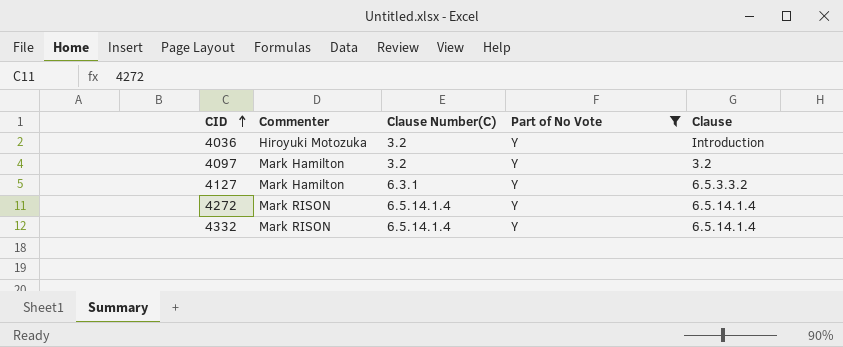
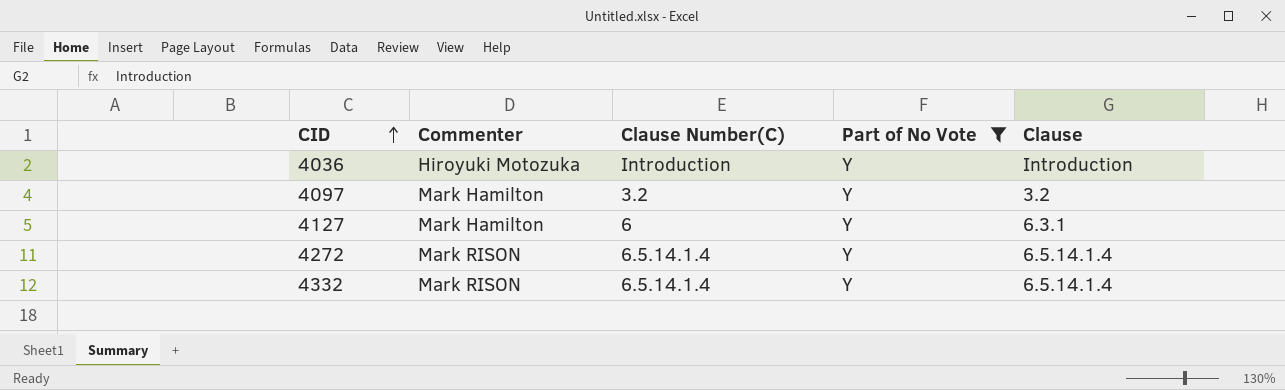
4036 | Clause Number(C): 3.2 -> Introduction
4127 | Clause Number(C): 6.3.1 -> 6
4127 | Clause: 6.5.3.3.2 -> 6.3.1

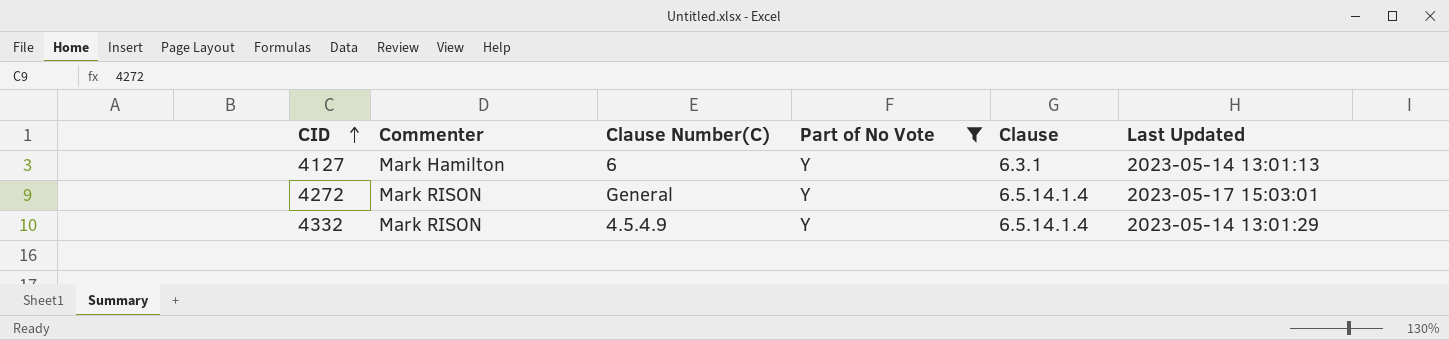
column Last Updated | position: none -> 6
row 4036: Hiroyuki Motozuka | Introduction | Y | Introduction -> none
row 4097: Mark Hamilton | 3.2 | Y | 3.2 -> none
4272 | Clause Number(C): 6.5.14.1.4 -> General
4332 | Clause Number(C): 6.5.14.1.4 -> 4.5.4.9

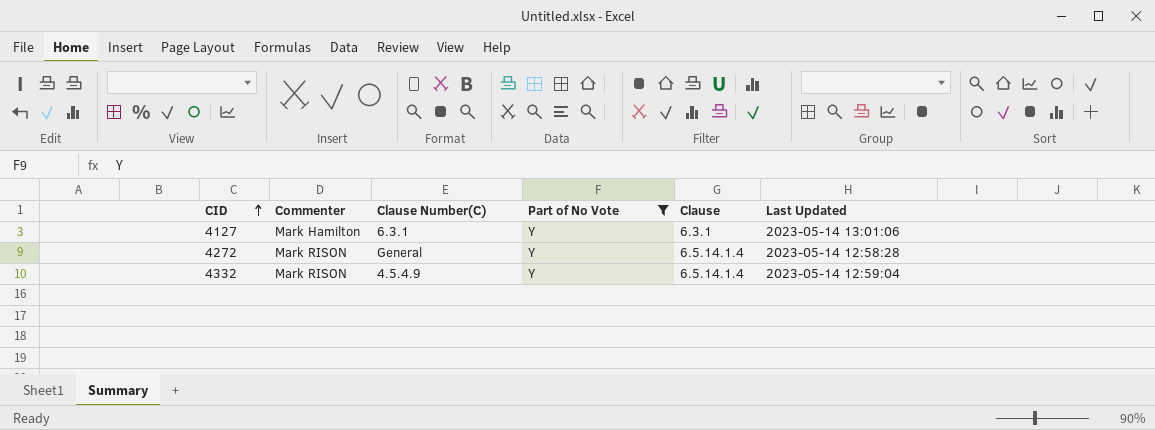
4127 | Clause Number(C): 6 -> 6.3.1
4127 | Last Updated: 2023-05-14 13:01:13 -> 2023-05-14 13:01:06
4272 | Last Updated: 2023-05-17 15:03:01 -> 2023-05-14 12:58:28
4332 | Last Updated: 2023-05-14 13:01:29 -> 2023-05-14 12:59:04

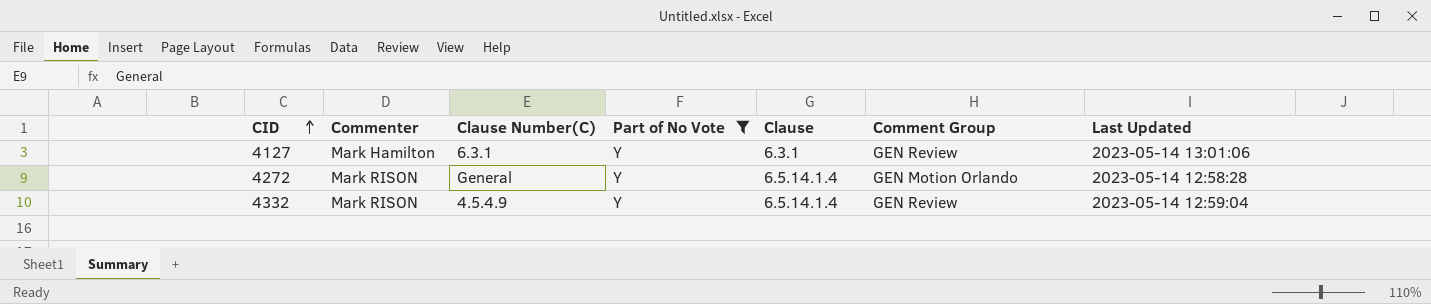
column Comment Group | position: none -> 6

